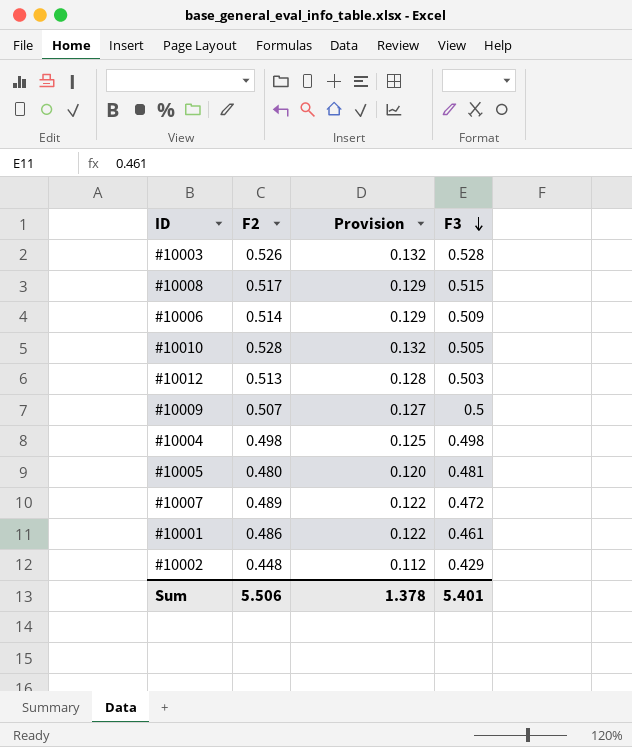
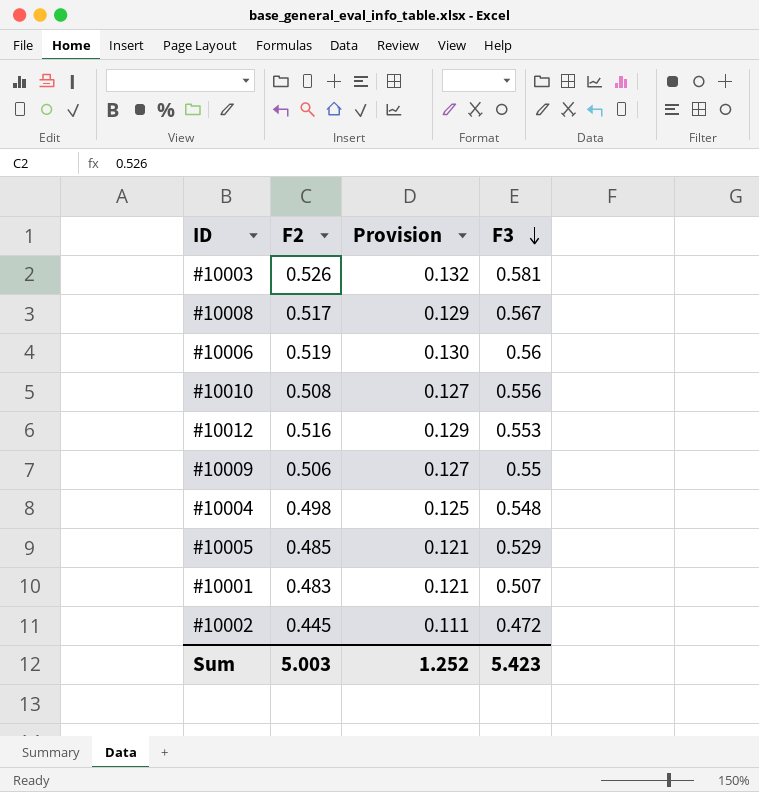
row #10007: 0.489 | 0.122 | 0.472 -> none
#10003 | F3: 0.528 -> 0.581
#10008 | F3: 0.515 -> 0.567
#10006 | F2: 0.514 -> 0.519
#10006 | Provision: 0.129 -> 0.130
#10006 | F3: 0.509 -> 0.56
#10010 | F2: 0.528 -> 0.508
#10010 | Provision: 0.132 -> 0.127
#10010 | F3: 0.505 -> 0.556
#10012 | F2: 0.513 -> 0.516
#10012 | Provision: 0.128 -> 0.129
#10012 | F3: 0.503 -> 0.553
#10009 | F2: 0.507 -> 0.506
#10009 | F3: 0.5 -> 0.55
#10004 | F3: 0.498 -> 0.548
#10005 | F2: 0.480 -> 0.485
#10005 | Provision: 0.120 -> 0.121
#10005 | F3: 0.481 -> 0.529
#10001 | F2: 0.486 -> 0.483
#10001 | Provision: 0.122 -> 0.121
#10001 | F3: 0.461 -> 0.507
#10002 | F2: 0.448 -> 0.445
#10002 | Provision: 0.112 -> 0.111
#10002 | F3: 0.429 -> 0.472
Sum | F2: 5.506 -> 5.003
Sum | Provision: 1.378 -> 1.252
Sum | F3: 5.401 -> 5.423

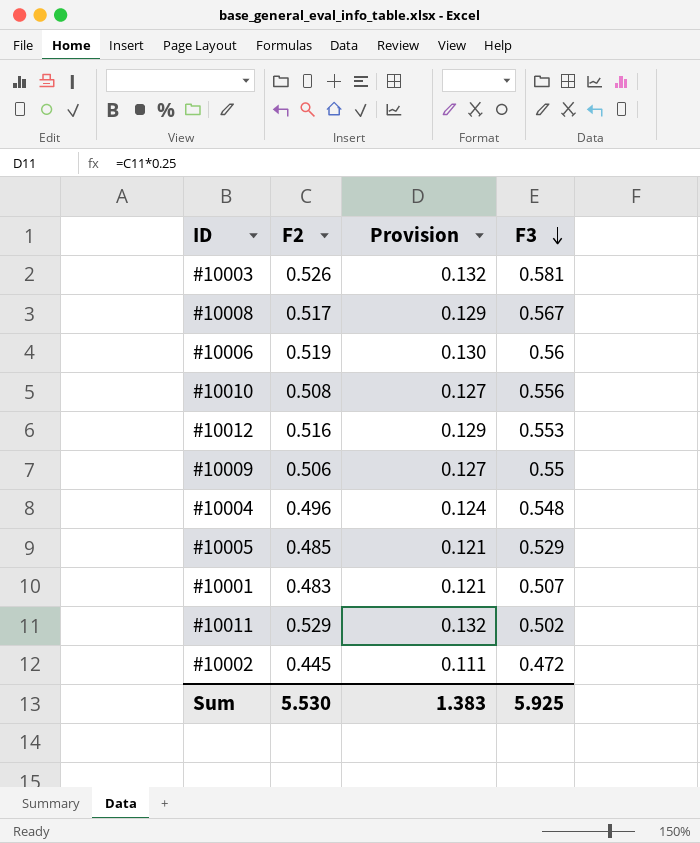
#10004 | F2: 0.498 -> 0.496
#10004 | Provision: 0.125 -> 0.124
row #10011: none -> 0.529 | 0.132 | 0.502
Sum | F2: 5.003 -> 5.530
Sum | Provision: 1.252 -> 1.383
Sum | F3: 5.423 -> 5.925

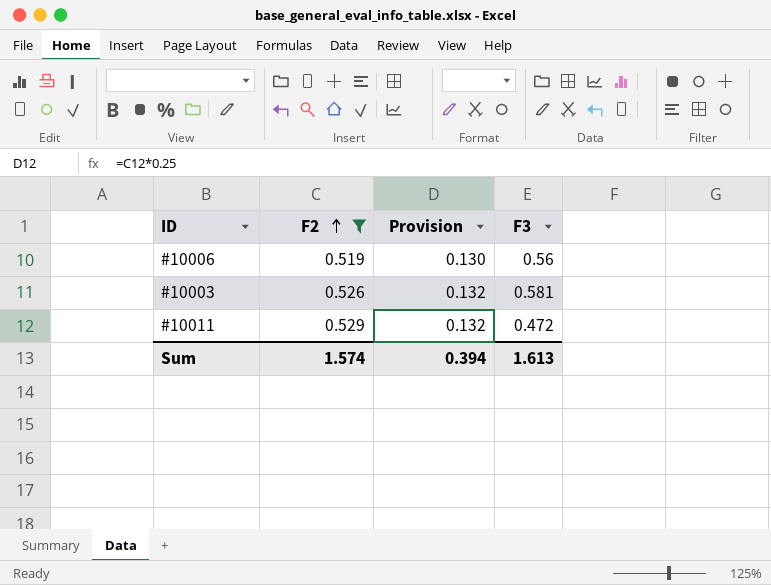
filter: none -> F2 >= 0.519
row order: F3 descending -> F2 ascending
#10011 | F3: 0.502 -> 0.472
Sum | F2: 5.530 -> 1.574
Sum | Provision: 1.383 -> 0.394
Sum | F3: 5.925 -> 1.613

